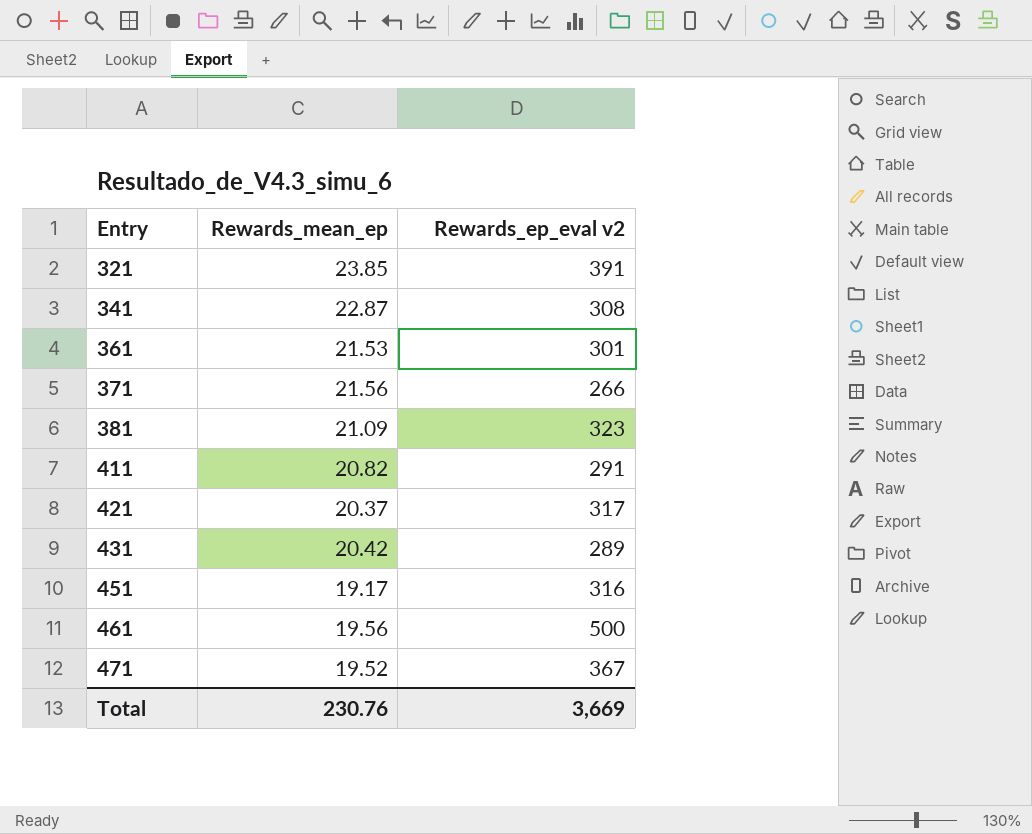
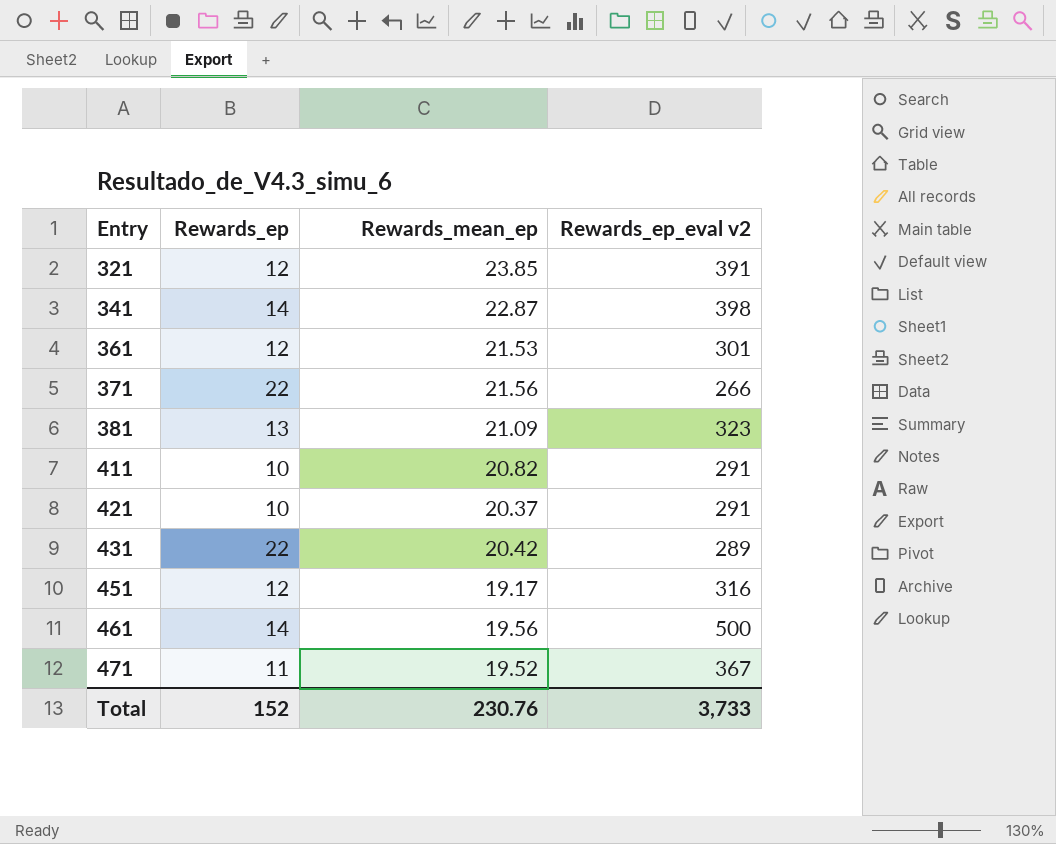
column Rewards_ep | position: none -> 2
341 | Rewards_ep_eval v2: 308 -> 398
421 | Rewards_ep_eval v2: 317 -> 291
Total | Rewards_ep_eval v2: 3,669 -> 3,733

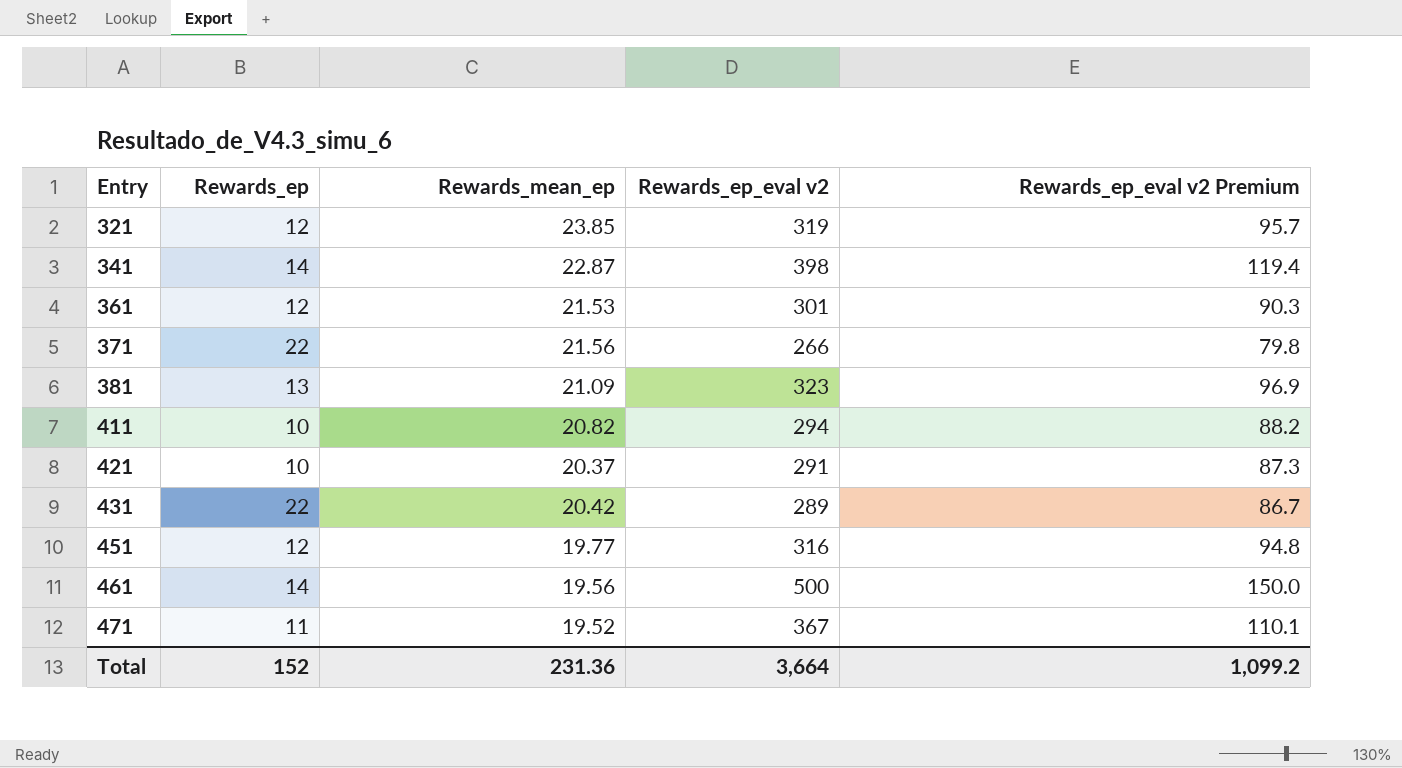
column Rewards_ep_eval v2 Premium | formula: none -> [Rewards_ep_eval v2] * 0.3
321 | Rewards_ep_eval v2: 391 -> 319
411 | Rewards_ep_eval v2: 291 -> 294
451 | Rewards_mean_ep: 19.17 -> 19.77
Total | Rewards_mean_ep: 230.76 -> 231.36
Total | Rewards_ep_eval v2: 3,733 -> 3,664

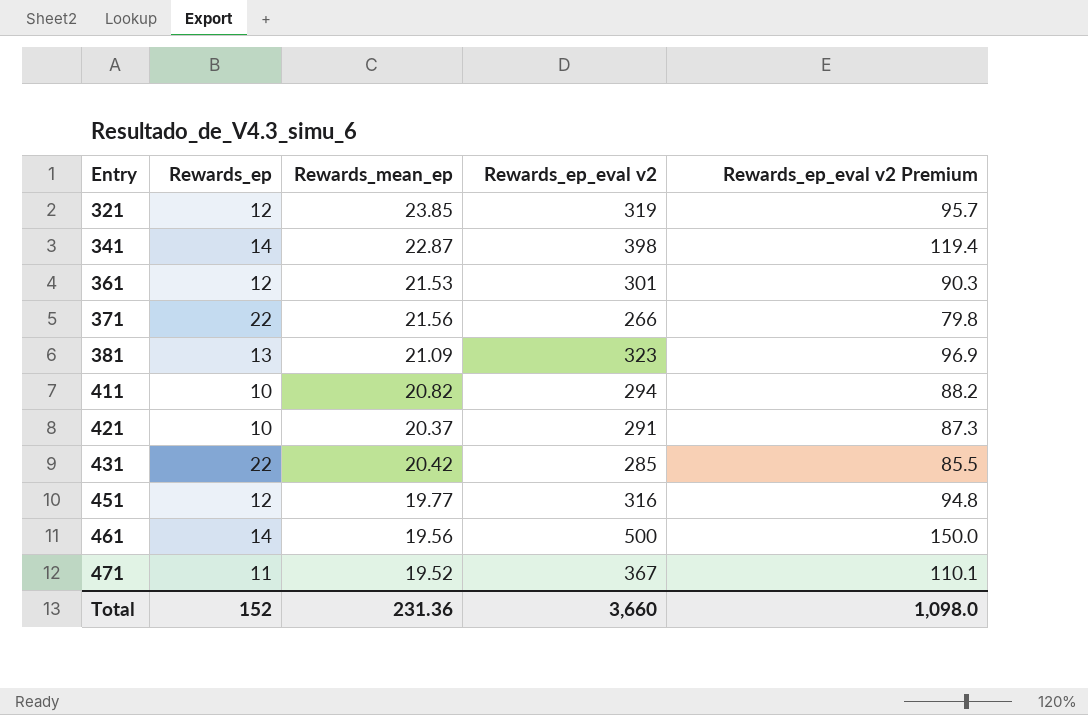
431 | Rewards_ep_eval v2: 289 -> 285
431 | Rewards_ep_eval v2 Premium: 86.7 -> 85.5
Total | Rewards_ep_eval v2: 3,664 -> 3,660
Total | Rewards_ep_eval v2 Premium: 1,099.2 -> 1,098.0

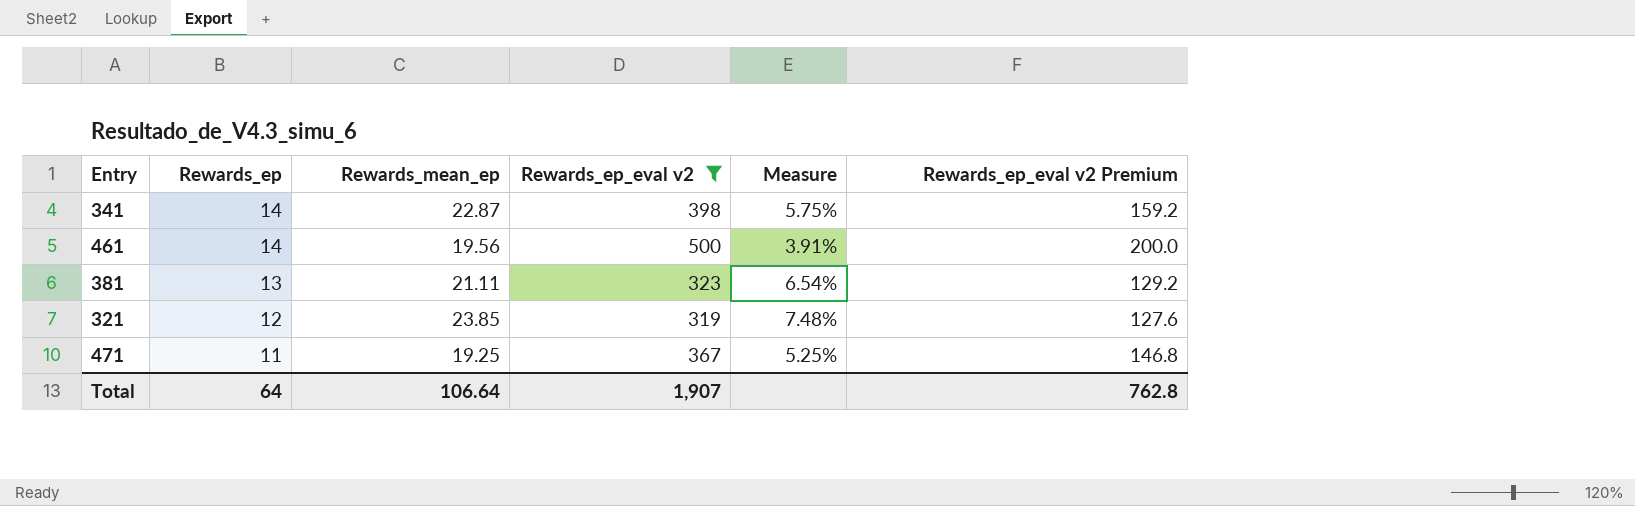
filter: none -> Rewards_ep_eval v2 >= 319
row order: Entry ascending -> Rewards_ep descending
column Measure | formula: none -> [Rewards_mean_ep] / [Rewards_ep_eval v2]
column Rewards_ep_eval v2 Premium | formula: [Rewards_ep_eval v2] * 0.3 -> [Rewards_ep_eval v2] * 0.4
381 | Rewards_mean_ep: 21.09 -> 21.11
471 | Rewards_mean_ep: 19.52 -> 19.25
Total | Rewards_ep: 152 -> 64
Total | Rewards_mean_ep: 231.36 -> 106.64
Total | Rewards_ep_eval v2: 3,660 -> 1,907
Total | Rewards_ep_eval v2 Premium: 1,098.0 -> 762.8

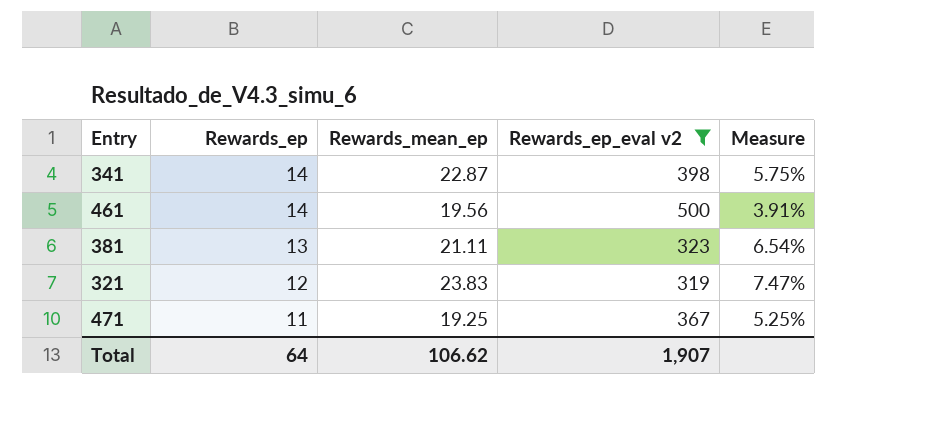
column Rewards_ep_eval v2 Premium | formula: [Rewards_ep_eval v2] * 0.4 -> none
321 | Rewards_mean_ep: 23.85 -> 23.83
321 | Measure: 7.48% -> 7.47%
Total | Rewards_mean_ep: 106.64 -> 106.62

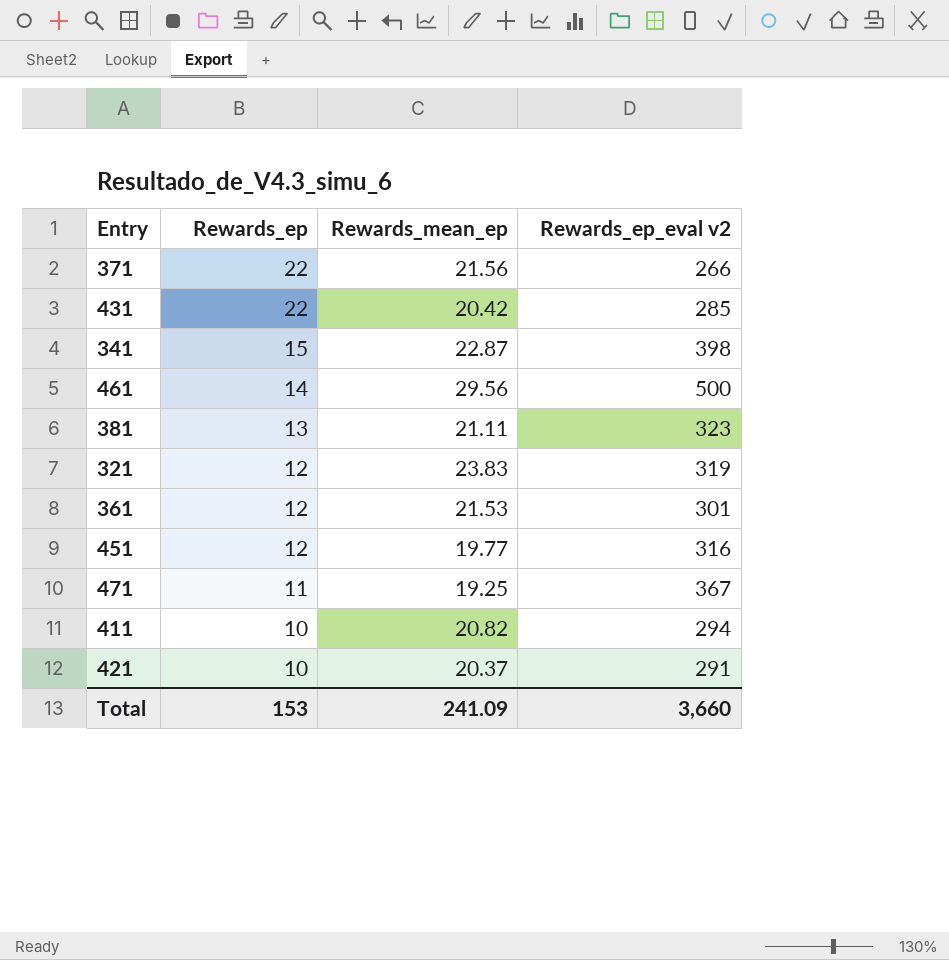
filter: Rewards_ep_eval v2 >= 319 -> none
column Measure | formula: [Rewards_mean_ep] / [Rewards_ep_eval v2] -> none
341 | Rewards_ep: 14 -> 15
461 | Rewards_mean_ep: 19.56 -> 29.56
Total | Rewards_ep: 64 -> 153
Total | Rewards_mean_ep: 106.62 -> 241.09
Total | Rewards_ep_eval v2: 1,907 -> 3,660

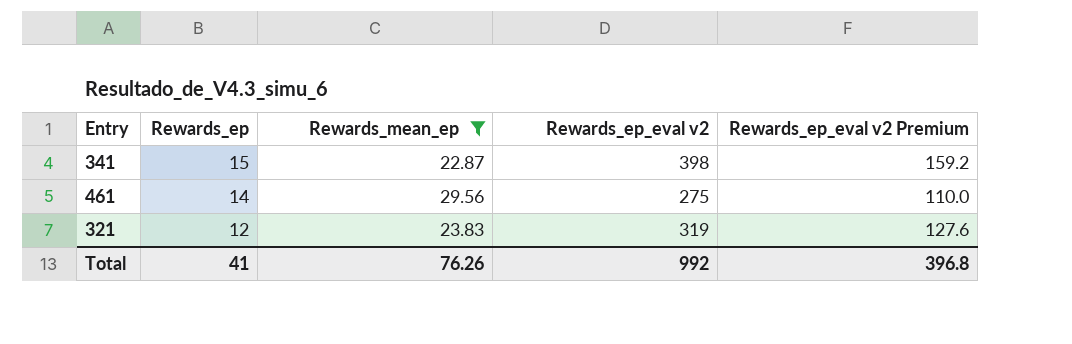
filter: none -> Rewards_mean_ep >= 22.87
column Rewards_ep_eval v2 Premium | formula: none -> [Rewards_ep_eval v2] * 0.4
461 | Rewards_ep_eval v2: 500 -> 275
Total | Rewards_ep: 153 -> 41
Total | Rewards_mean_ep: 241.09 -> 76.26
Total | Rewards_ep_eval v2: 3,660 -> 992

